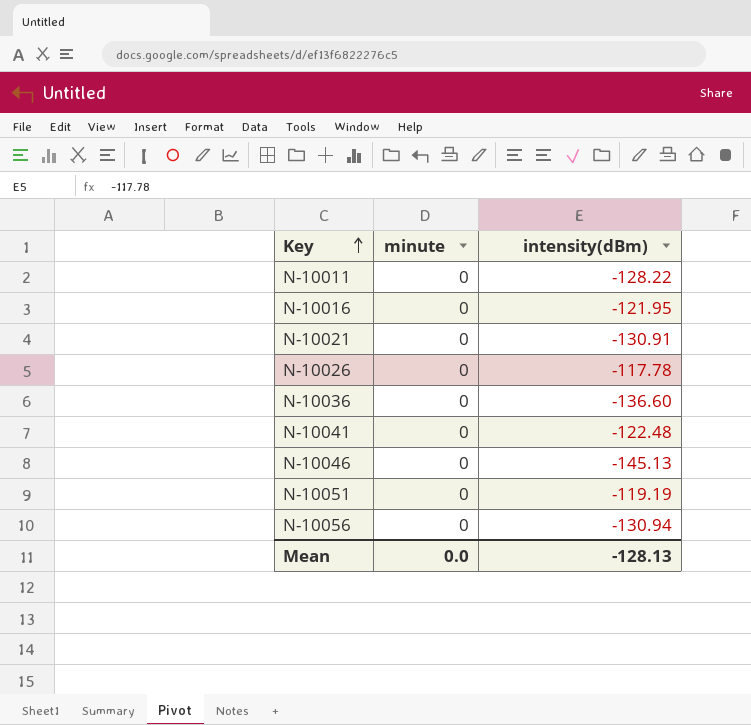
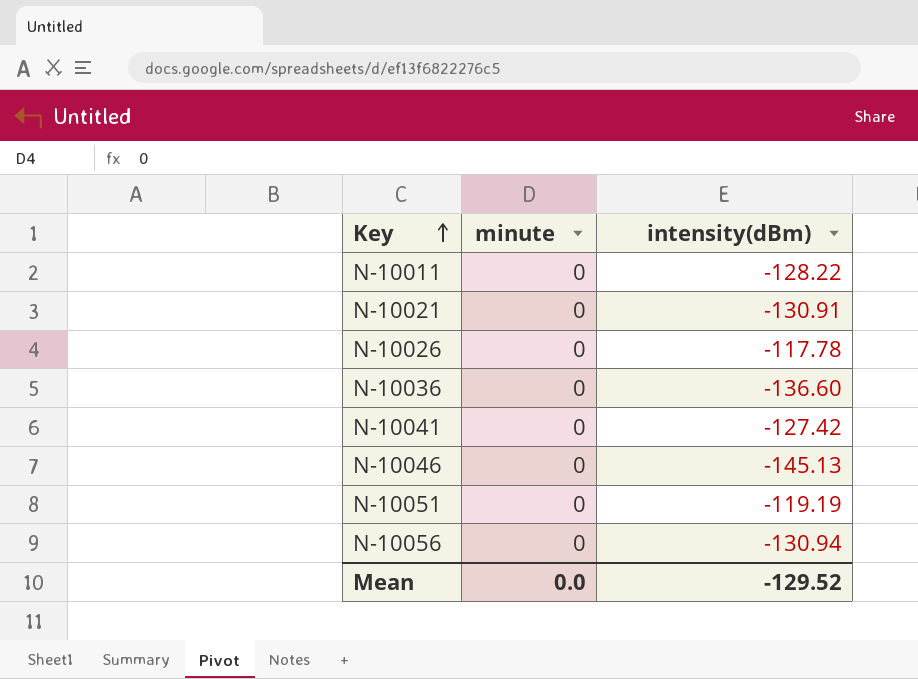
row N-10016: 0 | -121.95 -> none
N-10041 | intensity(dBm): -122.48 -> -127.42
Mean | intensity(dBm): -128.13 -> -129.52

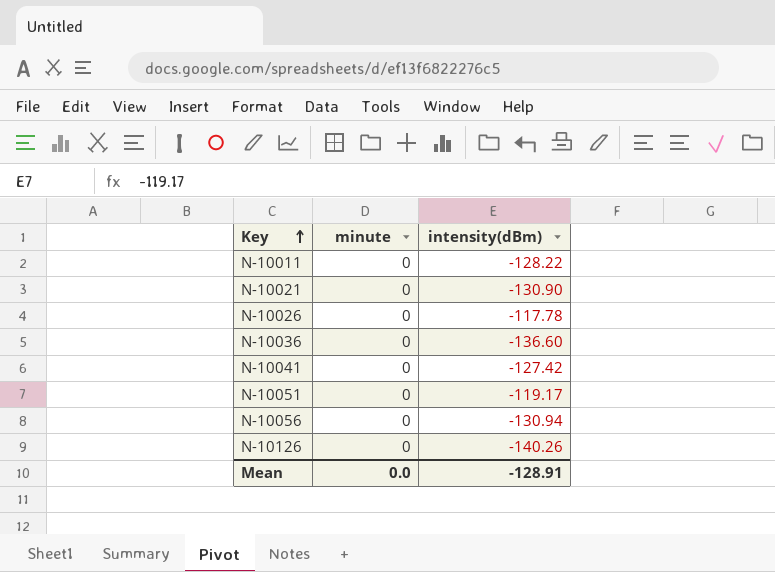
row N-10046: 0 | -145.13 -> none
N-10021 | intensity(dBm): -130.91 -> -130.90
N-10051 | intensity(dBm): -119.19 -> -119.17
row N-10126: none -> 0 | -140.26
Mean | intensity(dBm): -129.52 -> -128.91

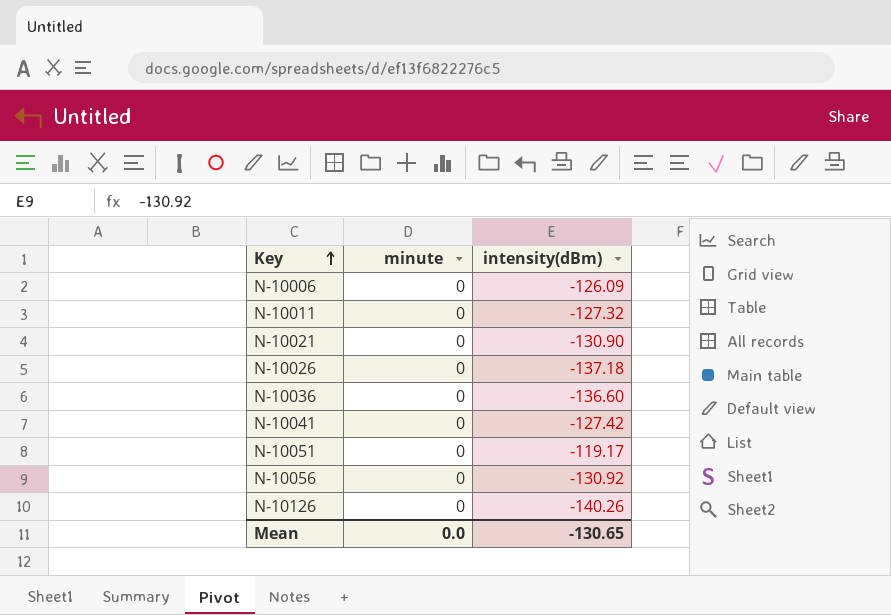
row N-10006: none -> 0 | -126.09
N-10011 | intensity(dBm): -128.22 -> -127.32
N-10026 | intensity(dBm): -117.78 -> -137.18
N-10056 | intensity(dBm): -130.94 -> -130.92
Mean | intensity(dBm): -128.91 -> -130.65

